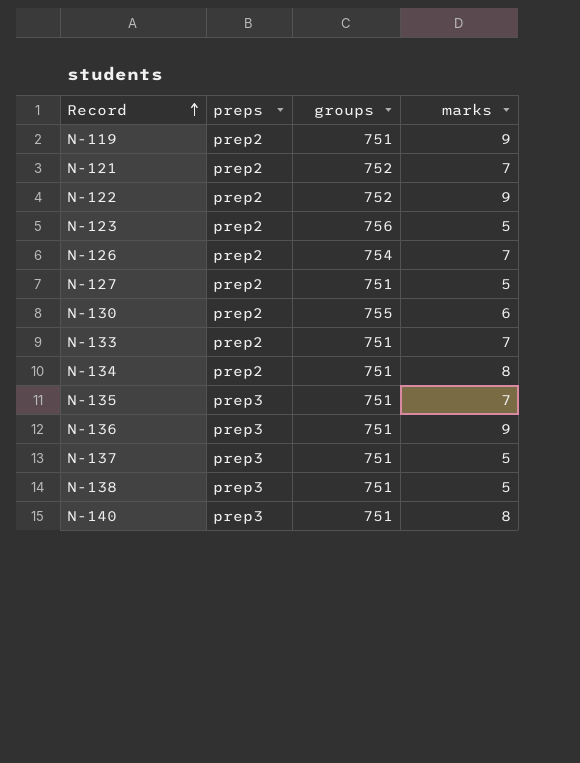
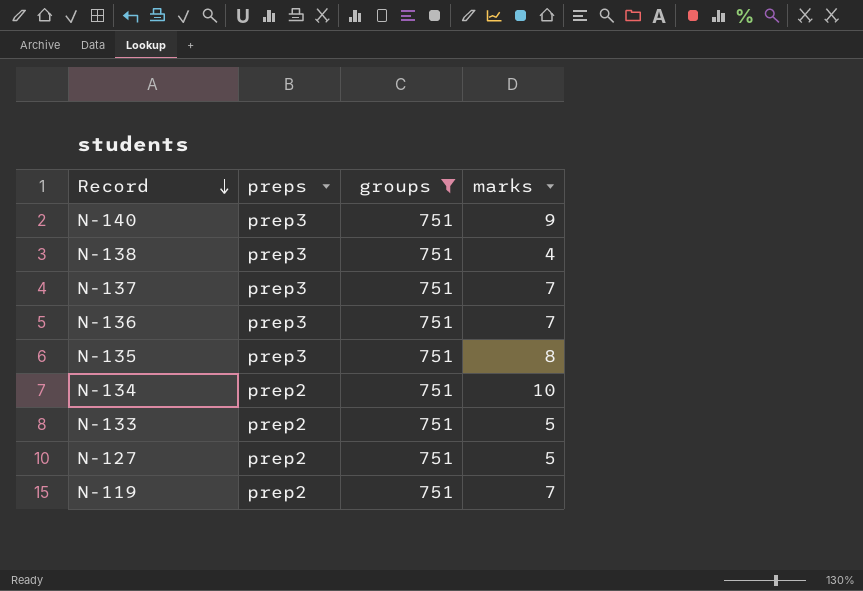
filter: none -> groups = 751
row order: Record ascending -> Record descending
N-140 | marks: 8 -> 9
N-138 | marks: 5 -> 4
N-137 | marks: 5 -> 7
N-136 | marks: 9 -> 7
N-135 | marks: 7 -> 8
N-134 | marks: 8 -> 10
N-133 | marks: 7 -> 5
N-119 | marks: 9 -> 7

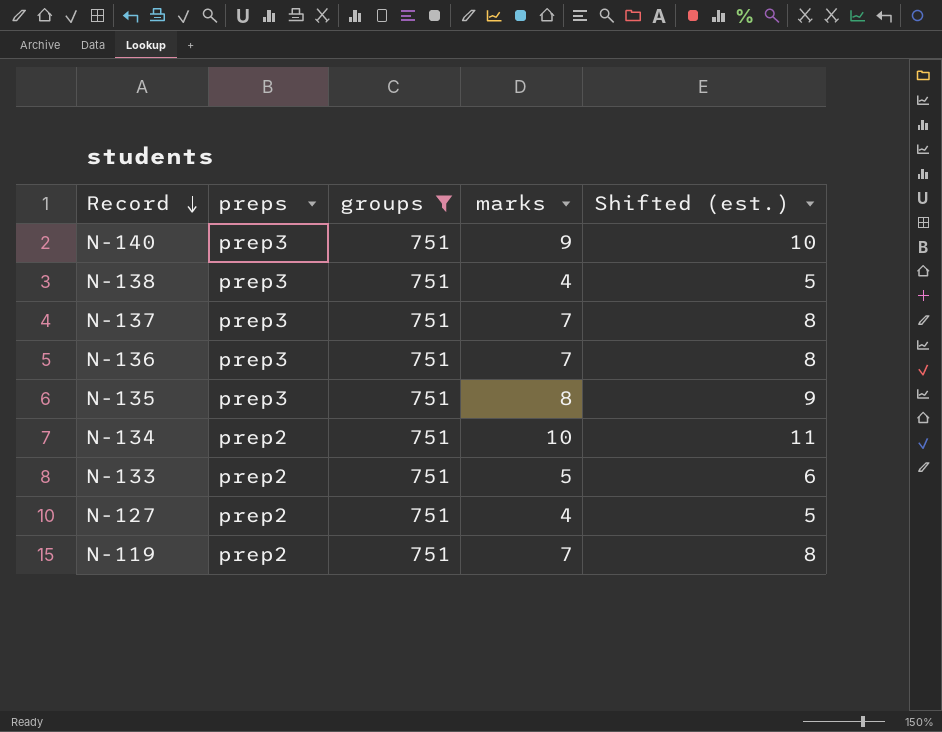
column Shifted (est.) | formula: none -> [marks] + 1
N-127 | marks: 5 -> 4

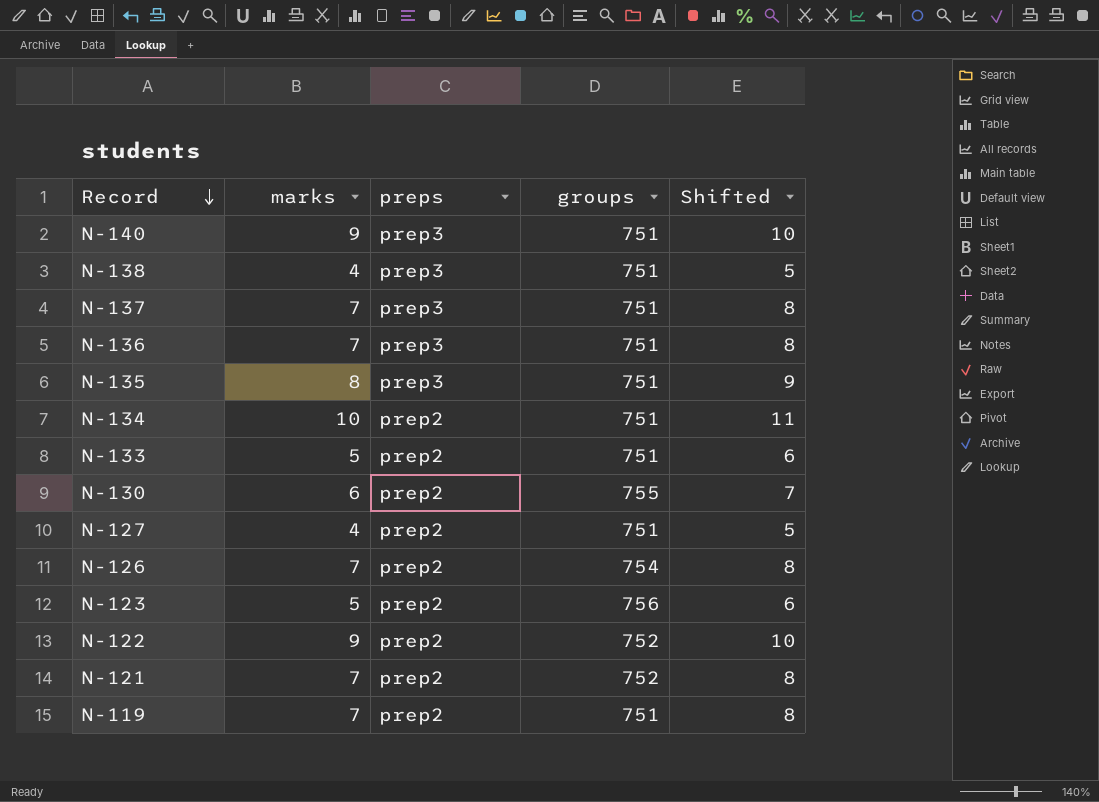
filter: groups = 751 -> none
column marks | position: 4 -> 2
column name: Shifted (est.) -> Shifted

